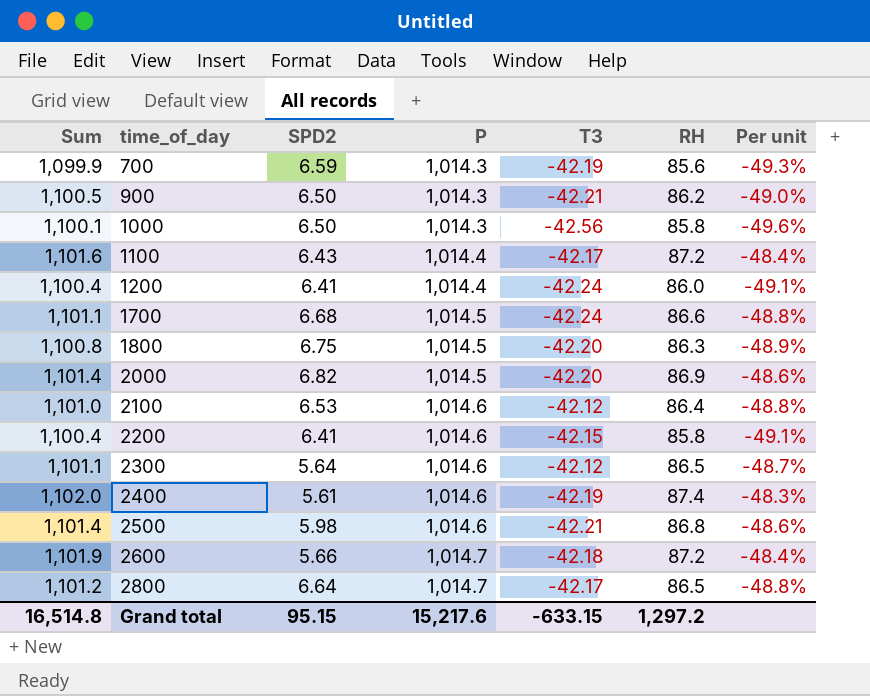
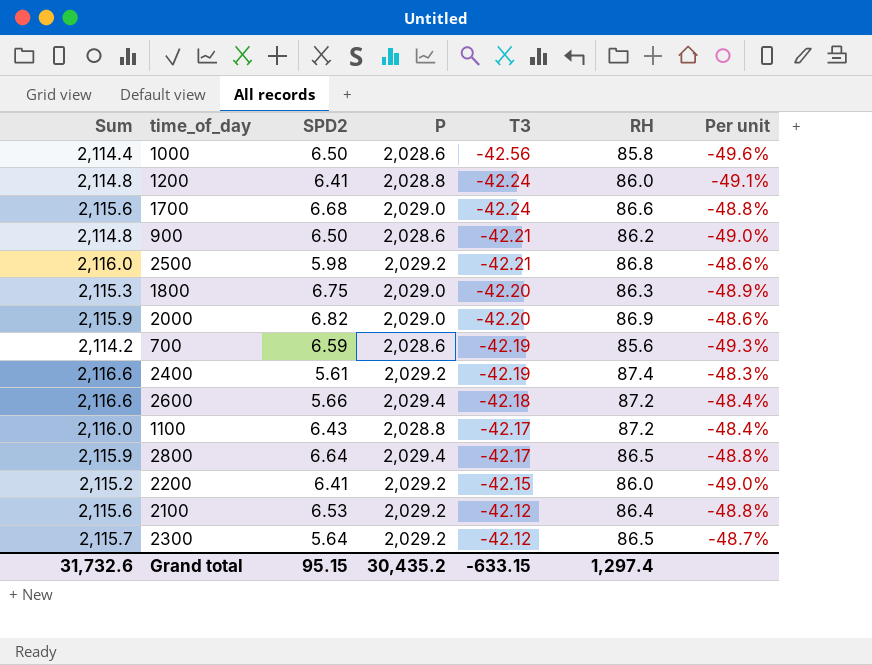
row order: time_of_day ascending -> T3 ascending
1000 | Sum: 1,100.1 -> 2,114.4
1000 | P: 1,014.3 -> 2,028.6
1200 | Sum: 1,100.4 -> 2,114.8
1200 | P: 1,014.4 -> 2,028.8
1700 | Sum: 1,101.1 -> 2,115.6
1700 | P: 1,014.5 -> 2,029.0
900 | Sum: 1,100.5 -> 2,114.8
900 | P: 1,014.3 -> 2,028.6
2500 | Sum: 1,101.4 -> 2,116.0
2500 | P: 1,014.6 -> 2,029.2
1800 | Sum: 1,100.8 -> 2,115.3
1800 | P: 1,014.5 -> 2,029.0
2000 | Sum: 1,101.4 -> 2,115.9
2000 | P: 1,014.5 -> 2,029.0
700 | Sum: 1,099.9 -> 2,114.2
700 | P: 1,014.3 -> 2,028.6
2400 | Sum: 1,102.0 -> 2,116.6
2400 | P: 1,014.6 -> 2,029.2
2600 | Sum: 1,101.9 -> 2,116.6
2600 | P: 1,014.7 -> 2,029.4
1100 | Sum: 1,101.6 -> 2,116.0
1100 | P: 1,014.4 -> 2,028.8
2800 | Sum: 1,101.2 -> 2,115.9
2800 | P: 1,014.7 -> 2,029.4
2200 | Sum: 1,100.4 -> 2,115.2
2200 | P: 1,014.6 -> 2,029.2
2200 | RH: 85.8 -> 86.0
2200 | Per unit: -49.1% -> -49.0%
2100 | Sum: 1,101.0 -> 2,115.6
2100 | P: 1,014.6 -> 2,029.2
2300 | Sum: 1,101.1 -> 2,115.7
2300 | P: 1,014.6 -> 2,029.2
Grand total | Sum: 16,514.8 -> 31,732.6
Grand total | P: 15,217.6 -> 30,435.2
Grand total | RH: 1,297.2 -> 1,297.4

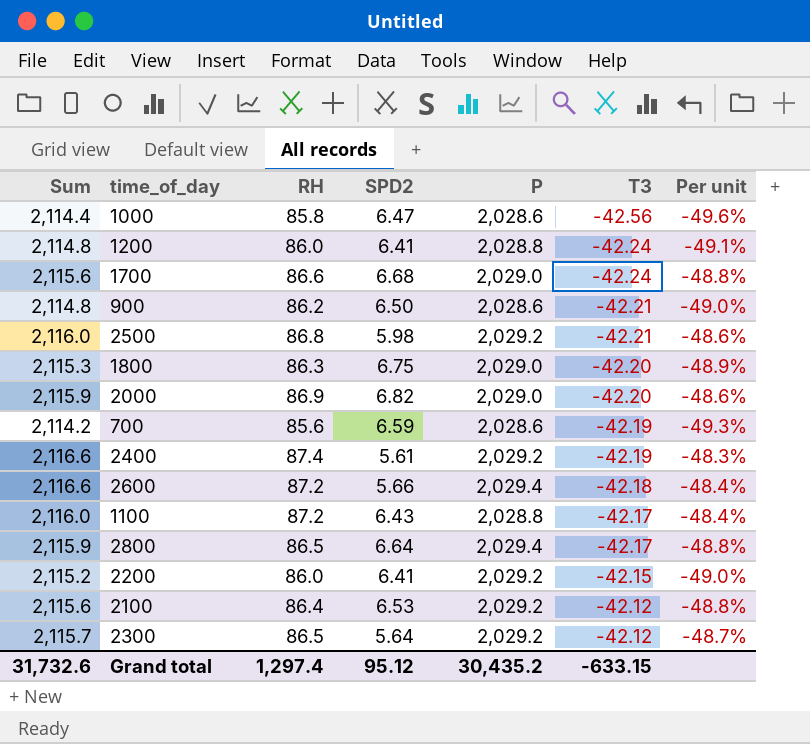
column RH | position: 6 -> 3
1000 | SPD2: 6.50 -> 6.47
Grand total | SPD2: 95.15 -> 95.12

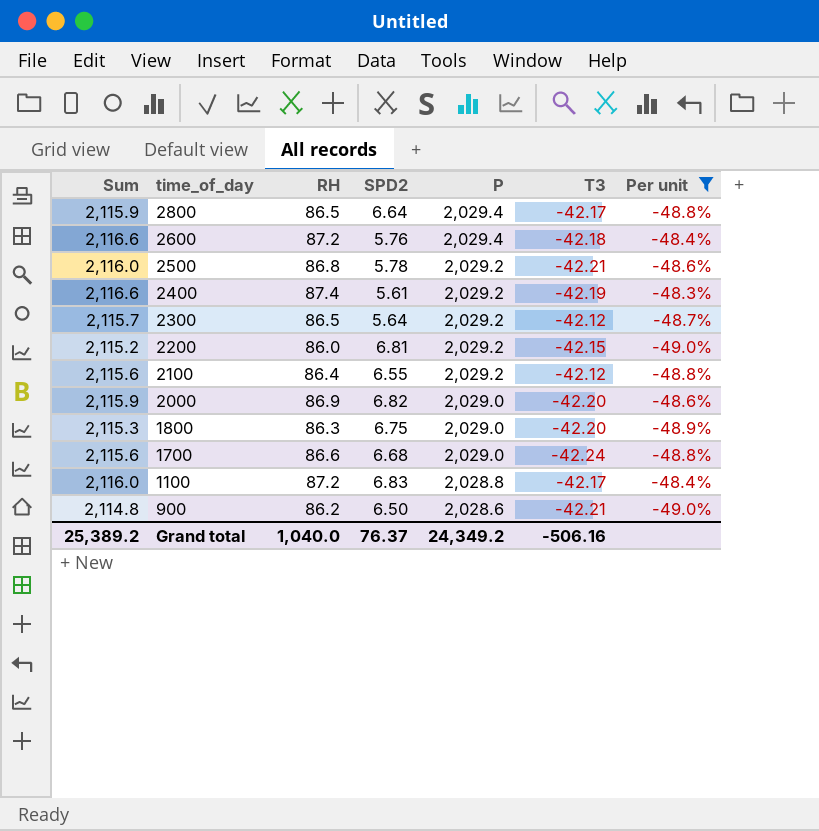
filter: none -> Per unit >= -49.0%
row order: T3 ascending -> time_of_day descending
2600 | SPD2: 5.66 -> 5.76
2500 | SPD2: 5.98 -> 5.78
2200 | SPD2: 6.41 -> 6.81
2100 | SPD2: 6.53 -> 6.55
1100 | SPD2: 6.43 -> 6.83
Grand total | Sum: 31,732.6 -> 25,389.2
Grand total | RH: 1,297.4 -> 1,040.0
Grand total | SPD2: 95.12 -> 76.37
Grand total | P: 30,435.2 -> 24,349.2
Grand total | T3: -633.15 -> -506.16

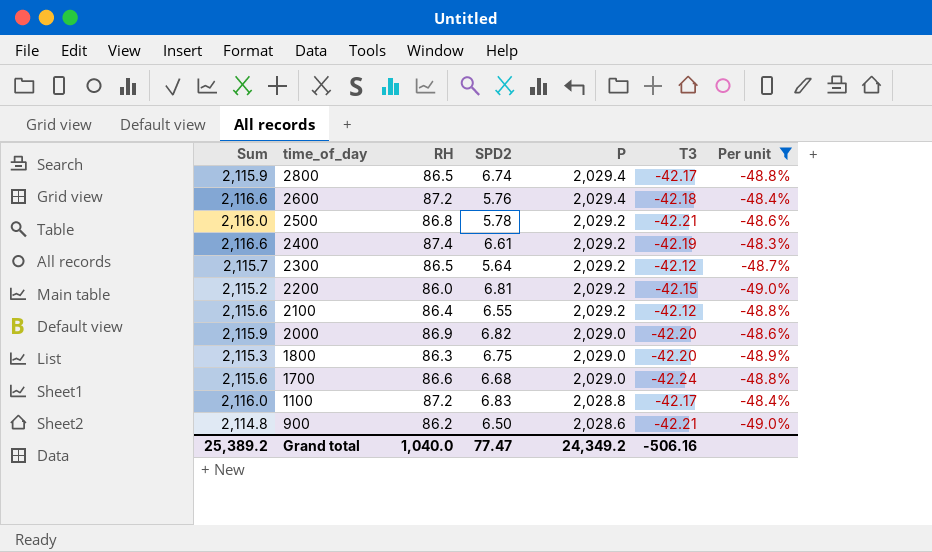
2800 | SPD2: 6.64 -> 6.74
2400 | SPD2: 5.61 -> 6.61
Grand total | SPD2: 76.37 -> 77.47

